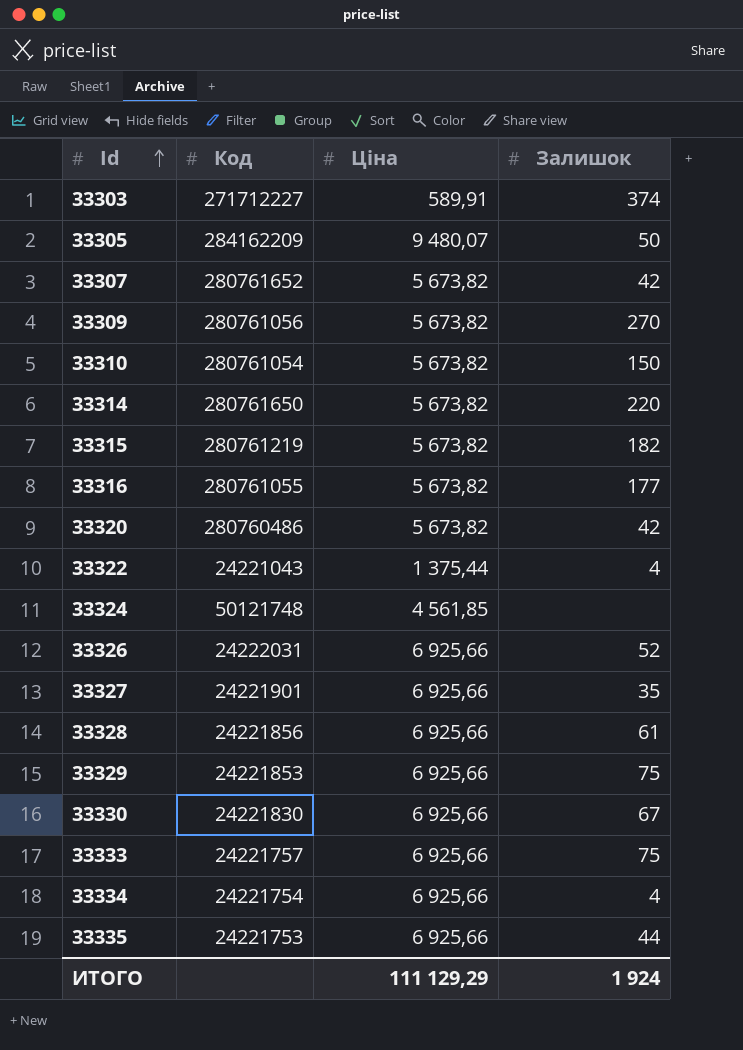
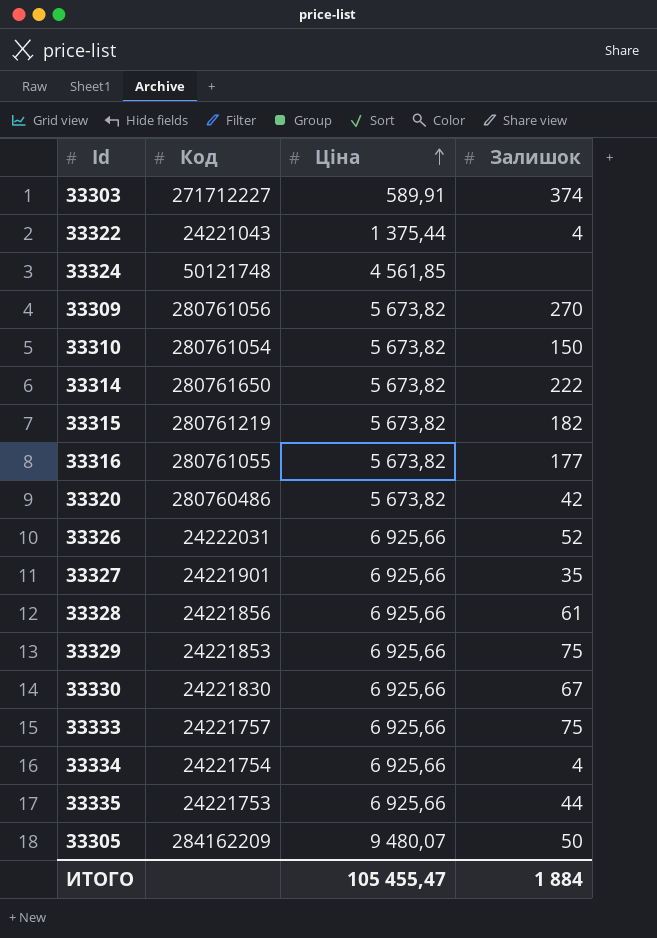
row order: Id ascending -> Ціна ascending
row 33307: 280761652 | 5 673,82 | 42 -> none
33314 | Залишок: 220 -> 222
ИТОГО | Ціна: 111 129,29 -> 105 455,47
ИТОГО | Залишок: 1 924 -> 1 884

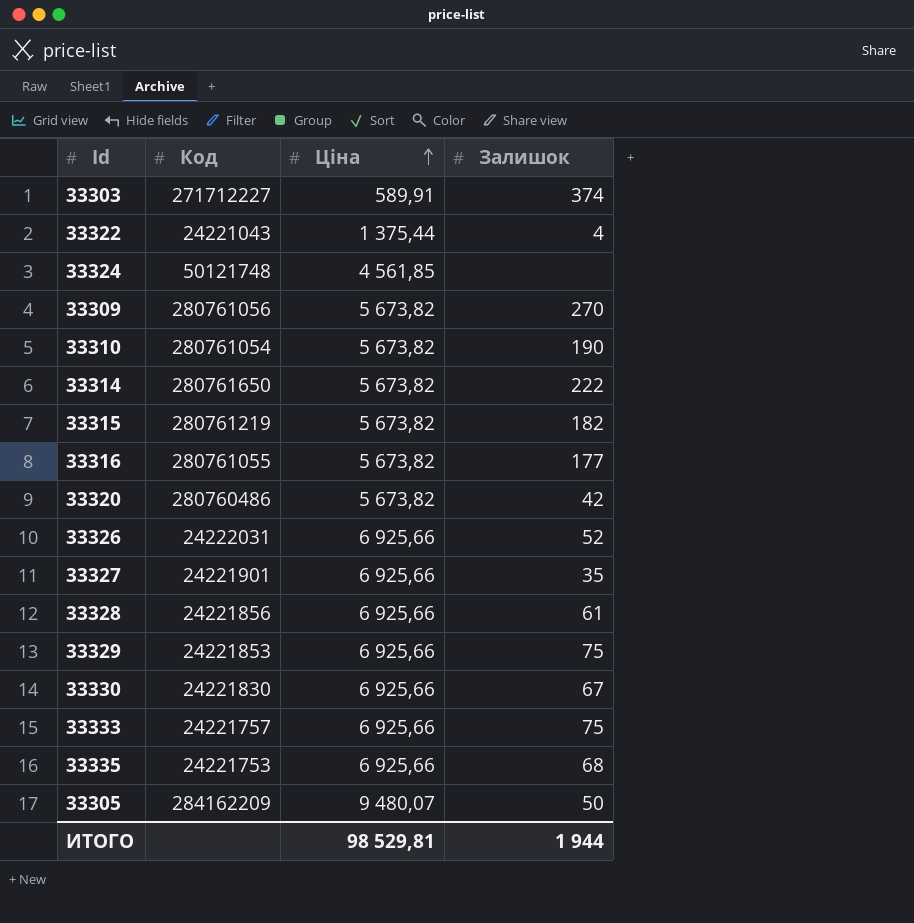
row 33334: 24221754 | 6 925,66 | 4 -> none
33310 | Залишок: 150 -> 190
33335 | Залишок: 44 -> 68
ИТОГО | Ціна: 105 455,47 -> 98 529,81
ИТОГО | Залишок: 1 884 -> 1 944

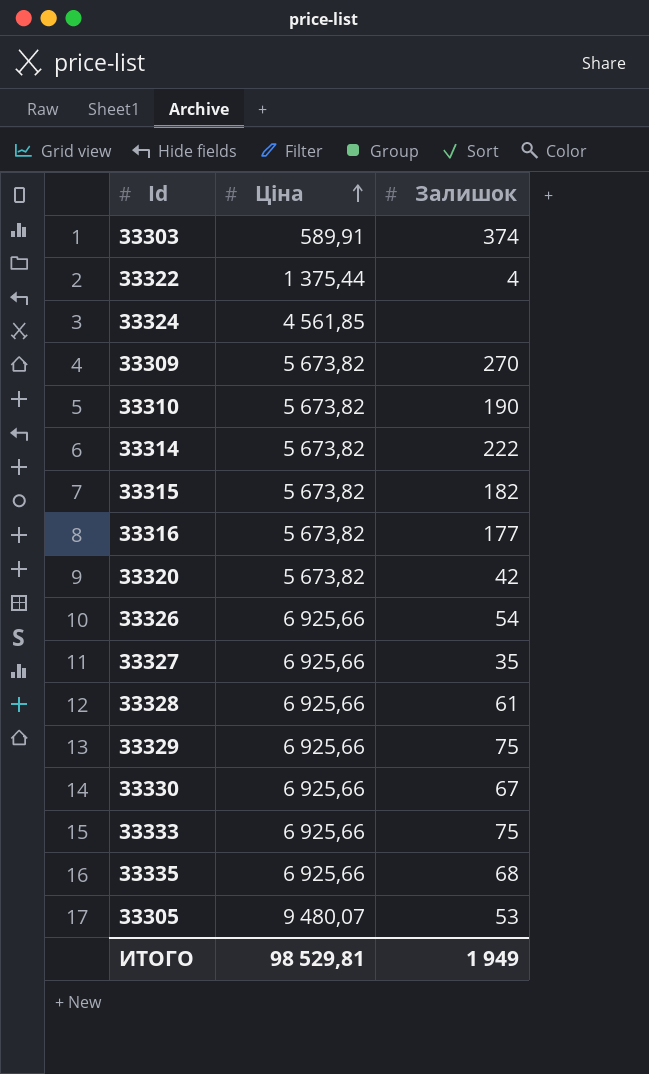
column Код | position: 2 -> none
33326 | Залишок: 52 -> 54
33305 | Залишок: 50 -> 53
ИТОГО | Залишок: 1 944 -> 1 949

